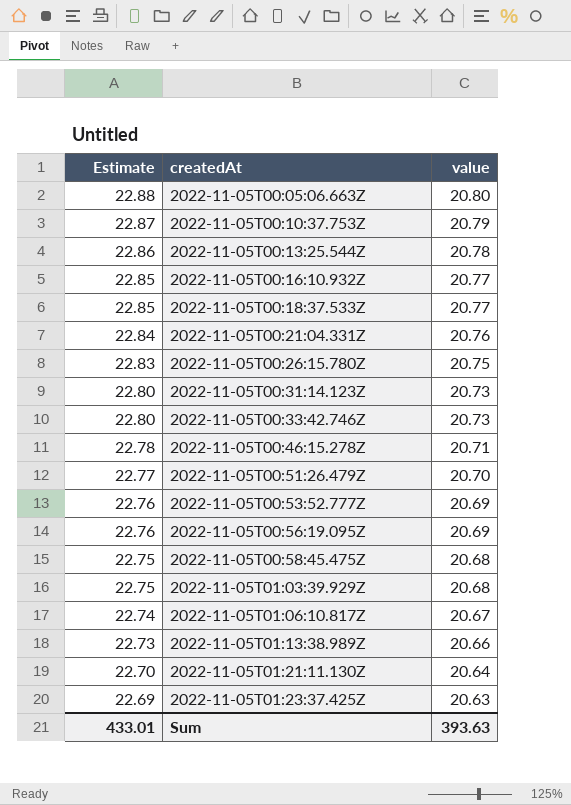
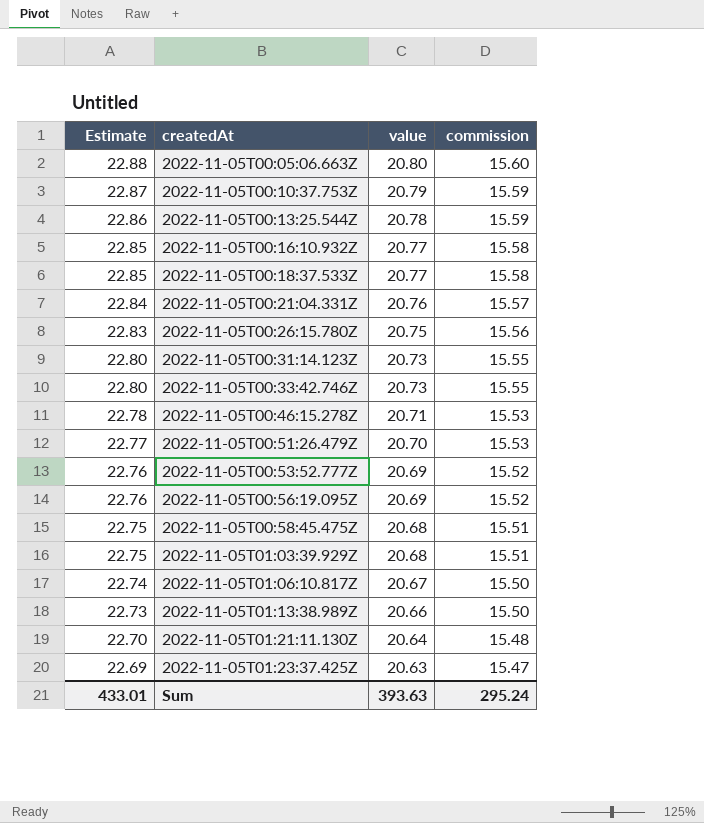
column commission | formula: none -> [value] * 0.75

